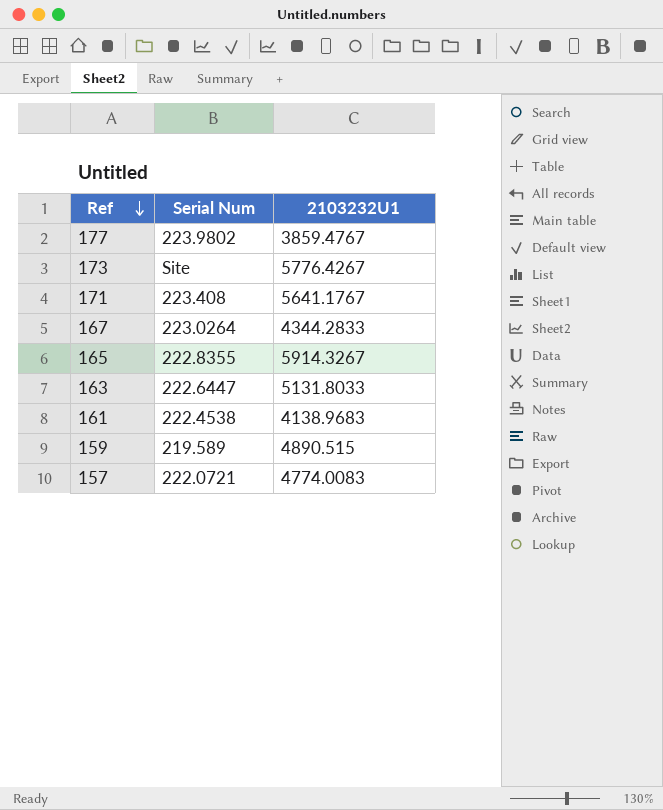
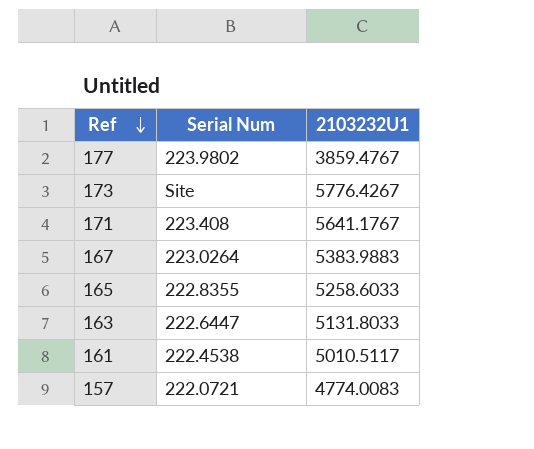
row 159: 219.589 | 4890.515 -> none
167 | 2103232U1: 4344.2833 -> 5383.9883
165 | 2103232U1: 5914.3267 -> 5258.6033
161 | 2103232U1: 4138.9683 -> 5010.5117

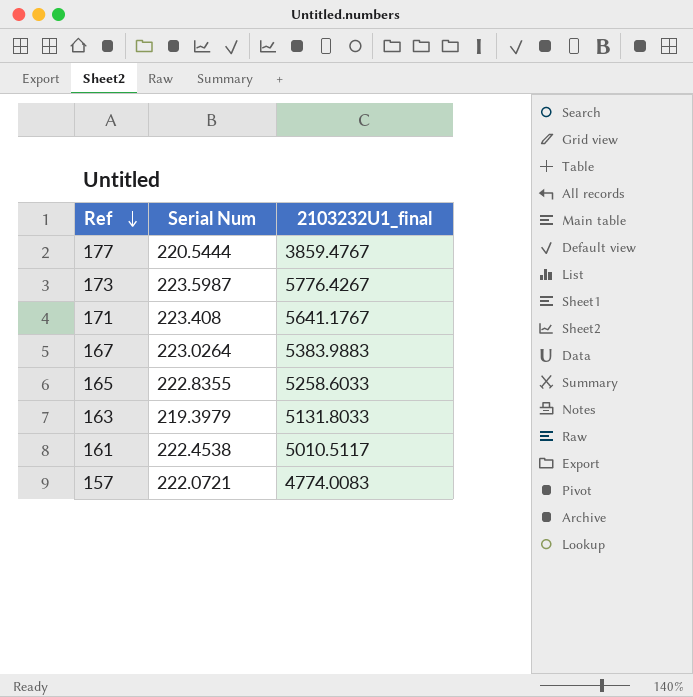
column name: 2103232U1 -> 2103232U1_final
177 | Serial Num: 223.9802 -> 220.5444
173 | Serial Num: Site -> 223.5987
163 | Serial Num: 222.6447 -> 219.3979

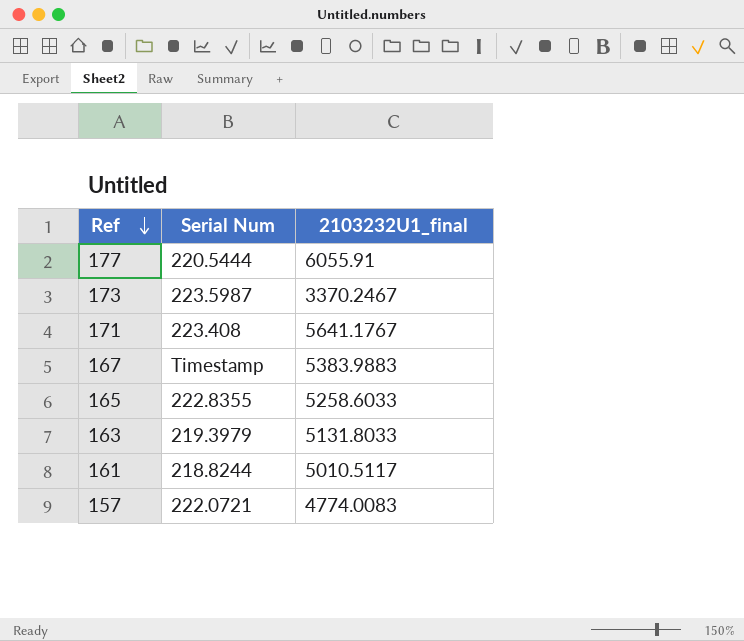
177 | 2103232U1_final: 3859.4767 -> 6055.91
173 | 2103232U1_final: 5776.4267 -> 3370.2467
167 | Serial Num: 223.0264 -> Timestamp
161 | Serial Num: 222.4538 -> 218.8244

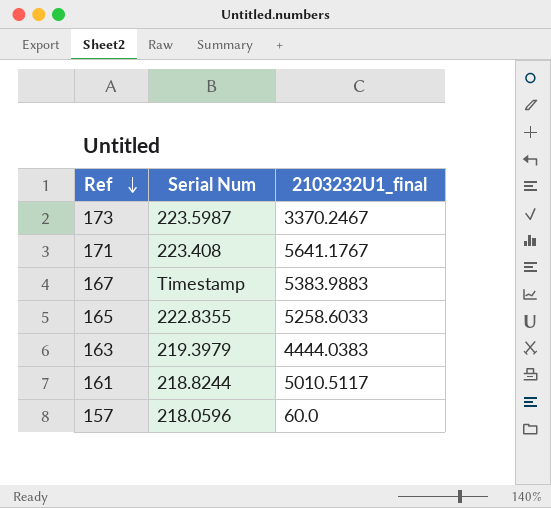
row 177: 220.5444 | 6055.91 -> none
163 | 2103232U1_final: 5131.8033 -> 4444.0383
157 | Serial Num: 222.0721 -> 218.0596
157 | 2103232U1_final: 4774.0083 -> 60.0

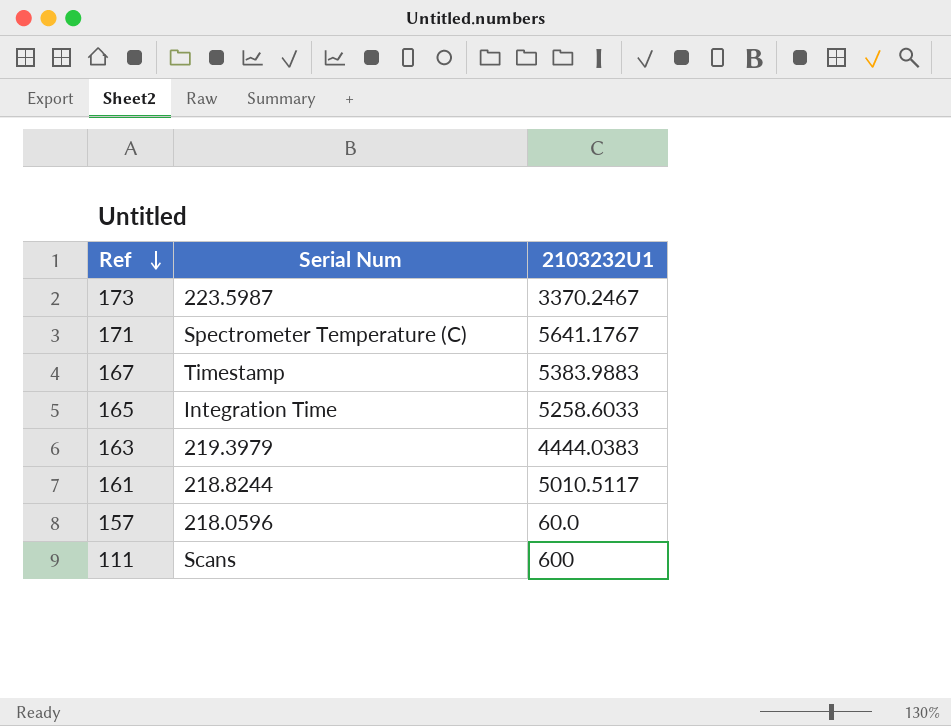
column name: 2103232U1_final -> 2103232U1
171 | Serial Num: 223.408 -> Spectrometer Temperature (C)
165 | Serial Num: 222.8355 -> Integration Time
row 111: none -> Scans | 600

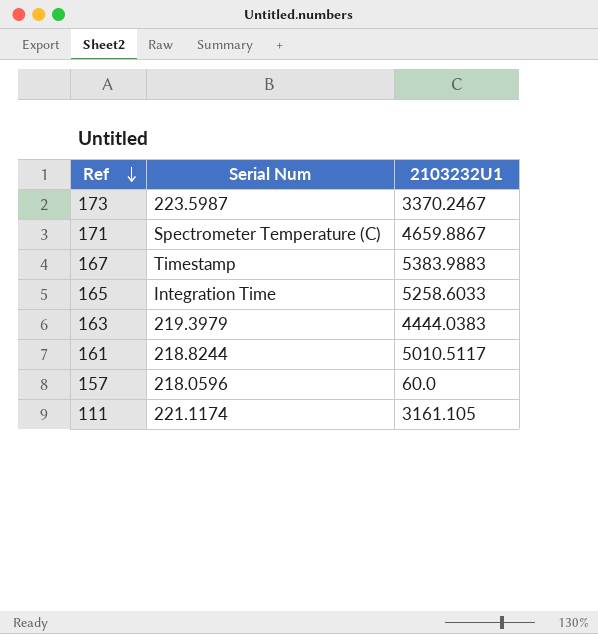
171 | 2103232U1: 5641.1767 -> 4659.8867
111 | Serial Num: Scans -> 221.1174
111 | 2103232U1: 600 -> 3161.105

